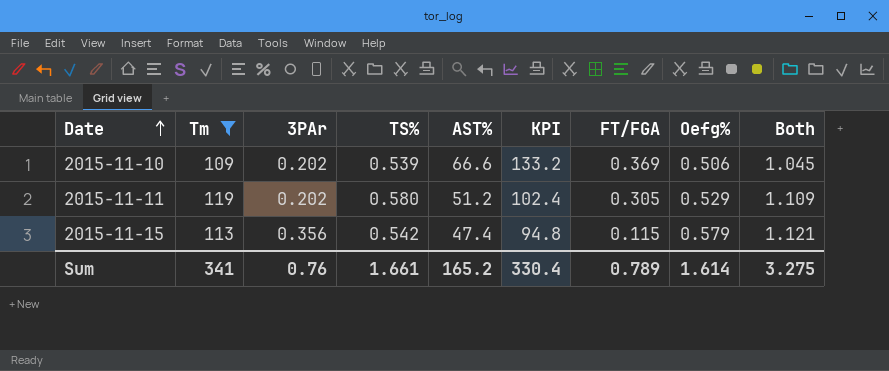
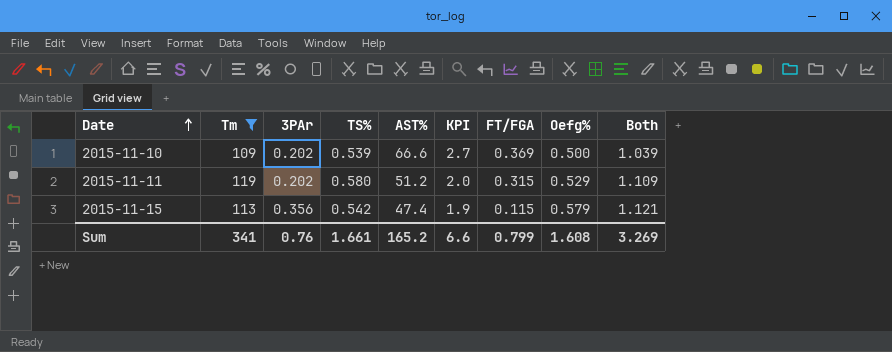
column KPI | formula: [AST%] * 2 -> [AST%] * 0.04
2015-11-10 | Oefg%: 0.506 -> 0.500
2015-11-10 | Both: 1.045 -> 1.039
2015-11-11 | FT/FGA: 0.305 -> 0.315
Sum | KPI: 330.4 -> 6.6
Sum | FT/FGA: 0.789 -> 0.799
Sum | Oefg%: 1.614 -> 1.608
Sum | Both: 3.275 -> 3.269

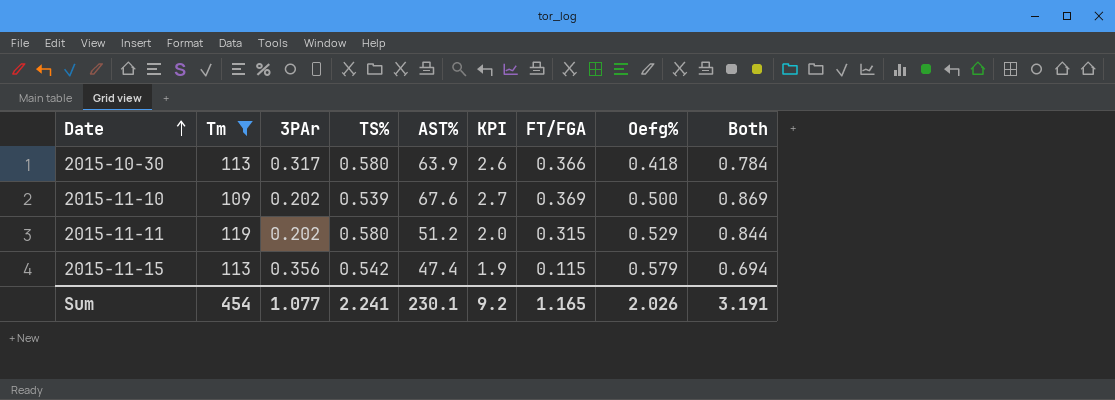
column Both | formula: [TS%] + [Oefg%] -> [FT/FGA] + [Oefg%]
row 2015-10-30: none -> 113 | 0.317 | 0.580 | 63.9 | 2.6 | 0.366 | 0.418 | 0.784
2015-11-10 | AST%: 66.6 -> 67.6
Sum | Tm: 341 -> 454
Sum | 3PAr: 0.76 -> 1.077
Sum | TS%: 1.661 -> 2.241
Sum | AST%: 165.2 -> 230.1
Sum | KPI: 6.6 -> 9.2
Sum | FT/FGA: 0.799 -> 1.165
Sum | Oefg%: 1.608 -> 2.026
Sum | Both: 3.269 -> 3.191

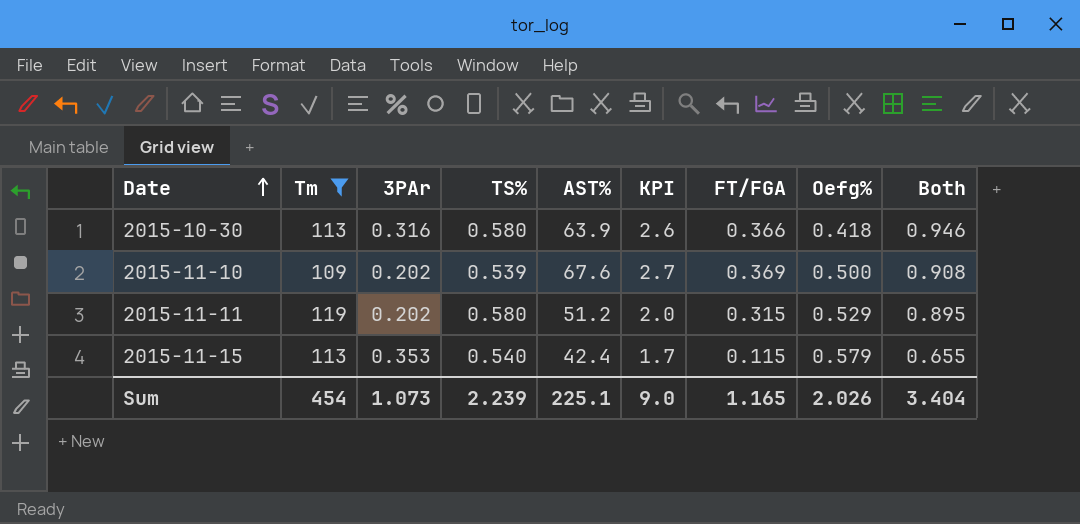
column Both | formula: [FT/FGA] + [Oefg%] -> [TS%] + [FT/FGA]
2015-10-30 | 3PAr: 0.317 -> 0.316
2015-11-15 | 3PAr: 0.356 -> 0.353
2015-11-15 | TS%: 0.542 -> 0.540
2015-11-15 | AST%: 47.4 -> 42.4
2015-11-15 | KPI: 1.9 -> 1.7
Sum | 3PAr: 1.077 -> 1.073
Sum | TS%: 2.241 -> 2.239
Sum | AST%: 230.1 -> 225.1
Sum | KPI: 9.2 -> 9.0
Sum | Both: 3.191 -> 3.404

